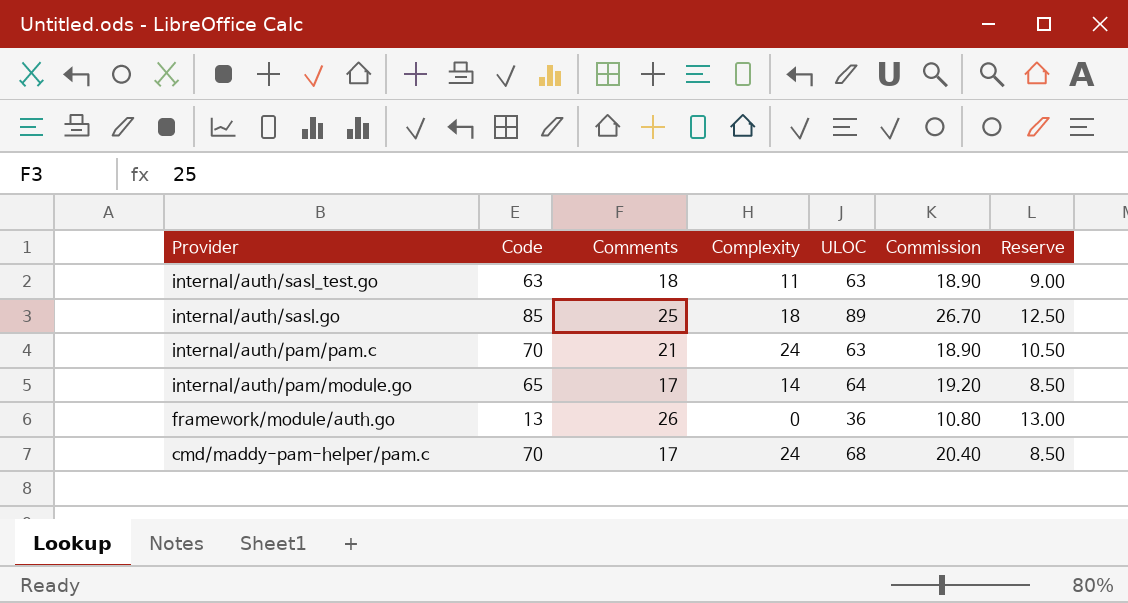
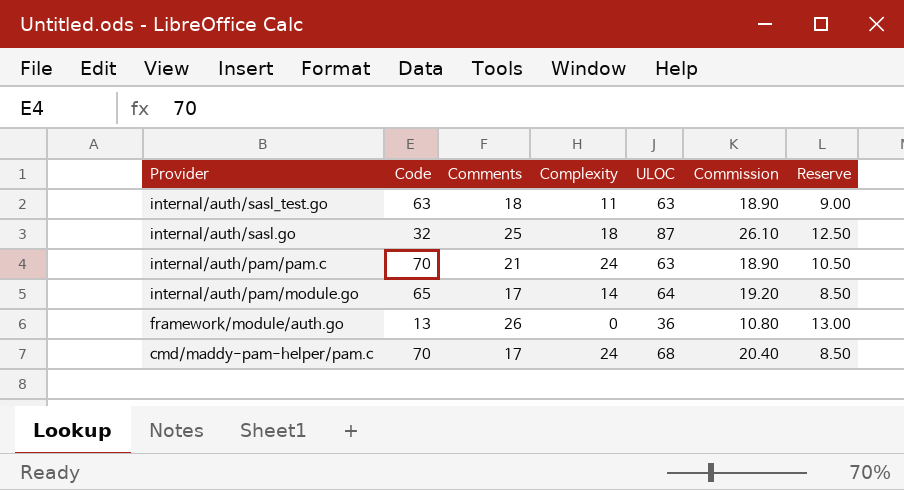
internal/auth/sasl.go | Code: 85 -> 32
internal/auth/sasl.go | ULOC: 89 -> 87
internal/auth/sasl.go | Commission: 26.70 -> 26.10

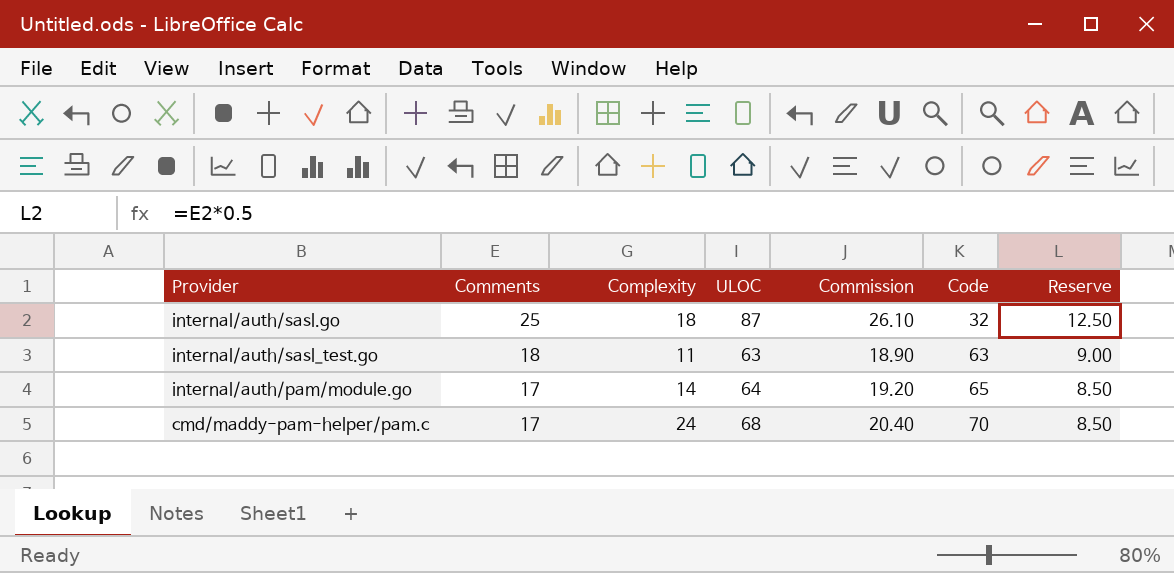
row order: Provider descending -> Comments descending
column Code | position: 2 -> 6
row internal/auth/pam/pam.c: 70 | 21 | 24 | 63 | 18.90 | 10.50 -> none
row framework/module/auth.go: 13 | 26 | 0 | 36 | 10.80 | 13.00 -> none

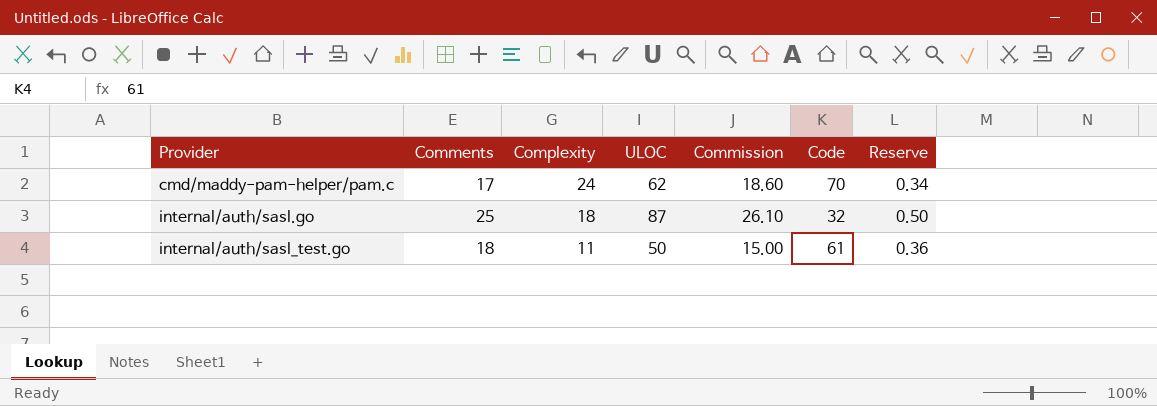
row order: Comments descending -> Provider ascending
column Reserve | formula: [Comments] * 0.5 -> [Comments] * 0.02
row internal/auth/pam/module.go: 17 | 14 | 64 | 19.20 | 65 | 8.50 -> none
cmd/maddy-pam-helper/pam.c | ULOC: 68 -> 62
cmd/maddy-pam-helper/pam.c | Commission: 20.40 -> 18.60
internal/auth/sasl_test.go | ULOC: 63 -> 50
internal/auth/sasl_test.go | Commission: 18.90 -> 15.00
internal/auth/sasl_test.go | Code: 63 -> 61

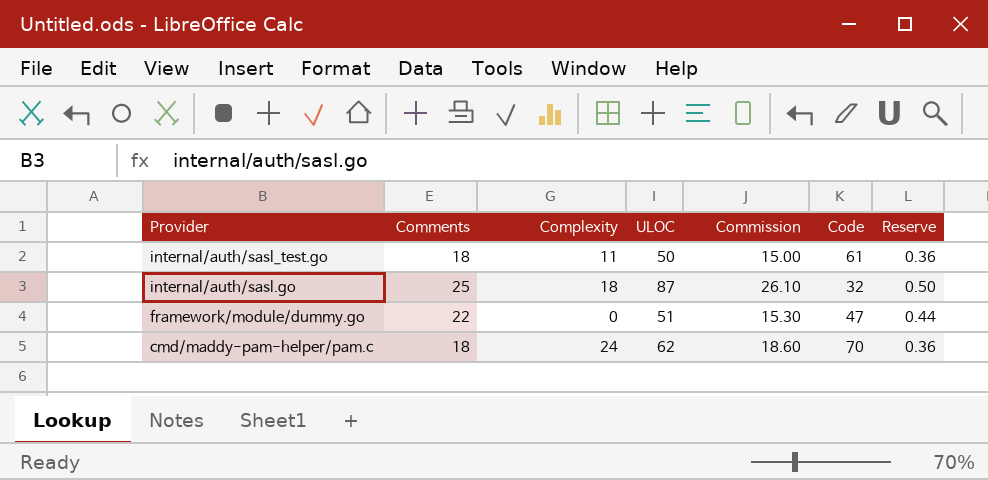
row order: Provider ascending -> Provider descending
row framework/module/dummy.go: none -> 22 | 0 | 51 | 15.30 | 47 | 0.44
cmd/maddy-pam-helper/pam.c | Comments: 17 -> 18
cmd/maddy-pam-helper/pam.c | Reserve: 0.34 -> 0.36

